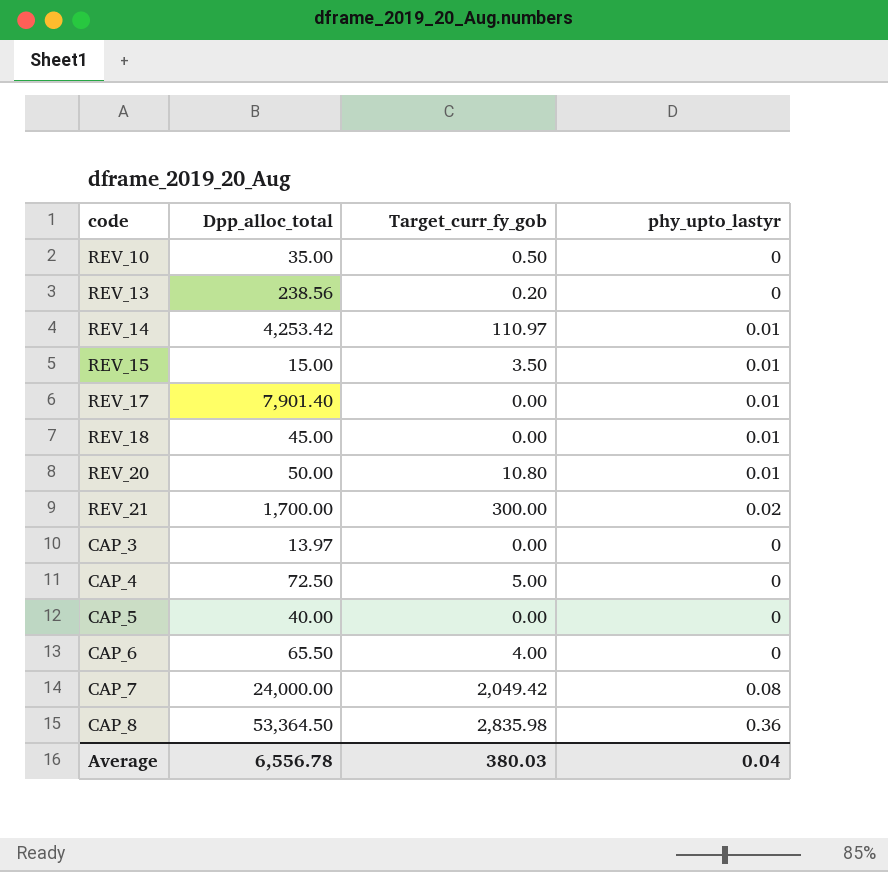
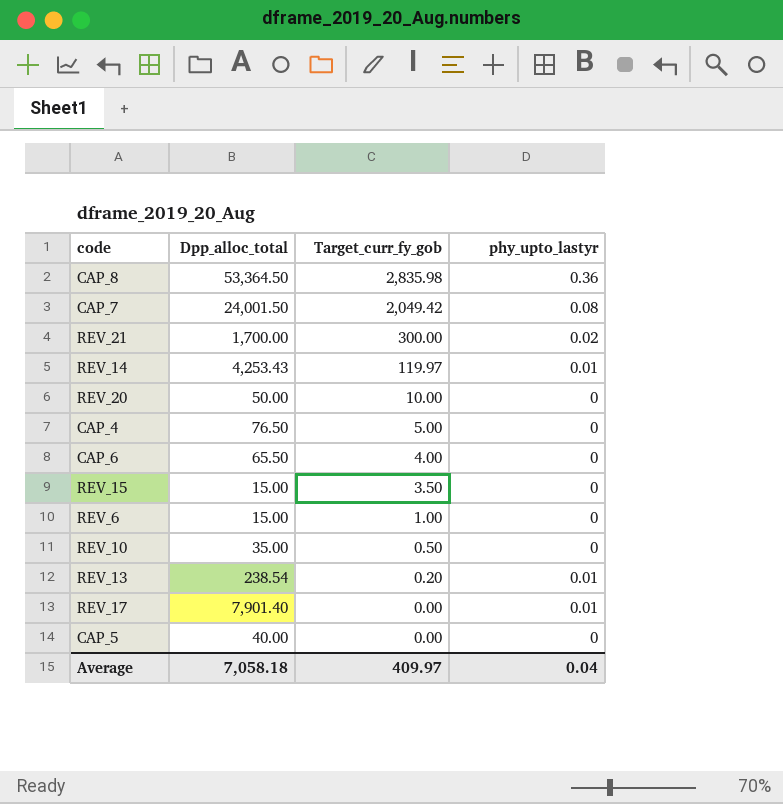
row order: none -> Target_curr_fy_gob descending
row REV_18: 45.00 | 0.00 | 0.01 -> none
row CAP_3: 13.97 | 0.00 | 0 -> none
CAP_7 | Dpp_alloc_total: 24,000.00 -> 24,001.50
REV_14 | Dpp_alloc_total: 4,253.42 -> 4,253.43
REV_14 | Target_curr_fy_gob: 110.97 -> 119.97
REV_20 | Target_curr_fy_gob: 10.80 -> 10.00
REV_20 | phy_upto_lastyr: 0.01 -> 0
CAP_4 | Dpp_alloc_total: 72.50 -> 76.50
REV_15 | phy_upto_lastyr: 0.01 -> 0
row REV_6: none -> 15.00 | 1.00 | 0
REV_13 | Dpp_alloc_total: 238.56 -> 238.54
REV_13 | phy_upto_lastyr: 0 -> 0.01
Average | Dpp_alloc_total: 6,556.78 -> 7,058.18
Average | Target_curr_fy_gob: 380.03 -> 409.97

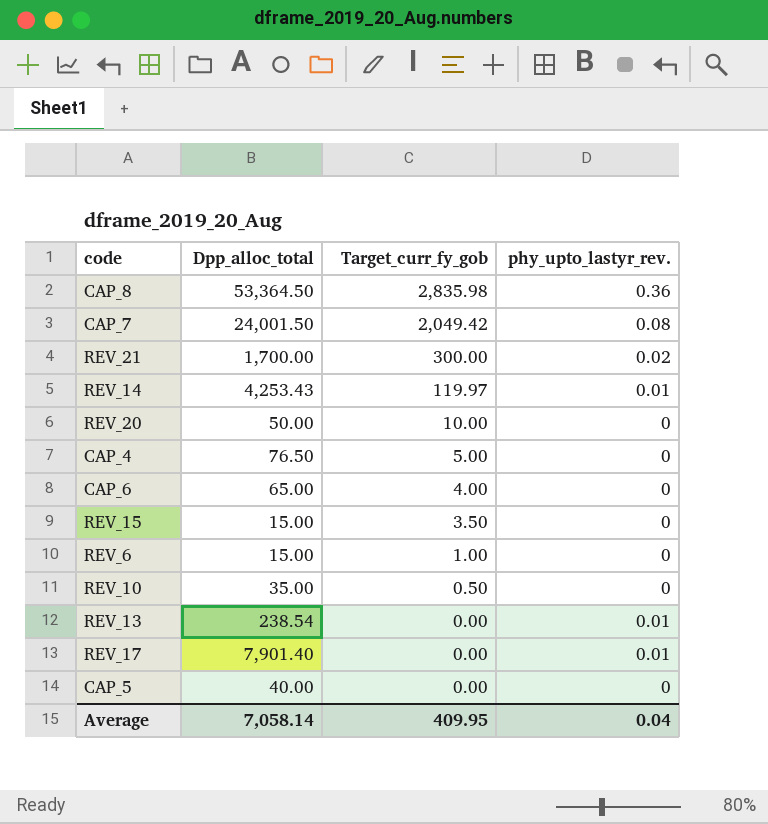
column name: phy_upto_lastyr -> phy_upto_lastyr_rev.
CAP_6 | Dpp_alloc_total: 65.50 -> 65.00
REV_13 | Target_curr_fy_gob: 0.20 -> 0.00
Average | Dpp_alloc_total: 7,058.18 -> 7,058.14
Average | Target_curr_fy_gob: 409.97 -> 409.95

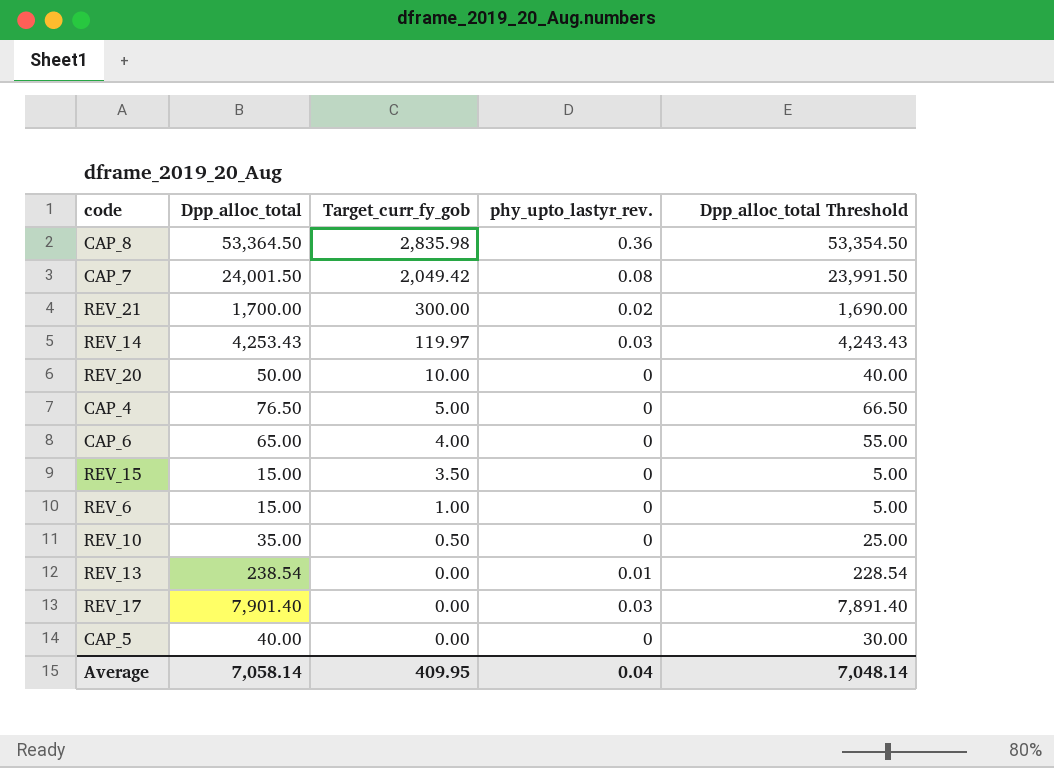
column Dpp_alloc_total Threshold | formula: none -> [Dpp_alloc_total] - 10
REV_14 | phy_upto_lastyr_rev.: 0.01 -> 0.03
REV_17 | phy_upto_lastyr_rev.: 0.01 -> 0.03

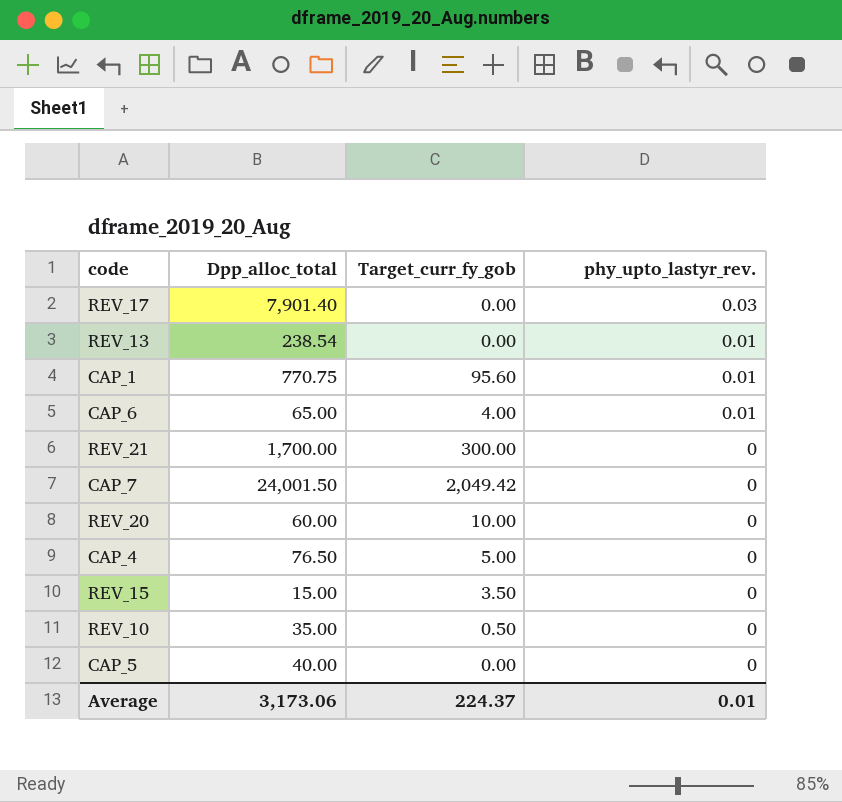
row order: Target_curr_fy_gob descending -> phy_upto_lastyr_rev. descending
column Dpp_alloc_total Threshold | formula: [Dpp_alloc_total] - 10 -> none
row CAP_8: 53,364.50 | 2,835.98 | 0.36 | 53,354.50 -> none
row REV_14: 4,253.43 | 119.97 | 0.03 | 4,243.43 -> none
row REV_6: 15.00 | 1.00 | 0 | 5.00 -> none
row CAP_1: none -> 770.75 | 95.60 | 0.01
CAP_6 | phy_upto_lastyr_rev.: 0 -> 0.01
REV_21 | phy_upto_lastyr_rev.: 0.02 -> 0
CAP_7 | phy_upto_lastyr_rev.: 0.08 -> 0
REV_20 | Dpp_alloc_total: 50.00 -> 60.00
Average | Dpp_alloc_total: 7,058.14 -> 3,173.06
Average | Target_curr_fy_gob: 409.95 -> 224.37
Average | phy_upto_lastyr_rev.: 0.04 -> 0.01

